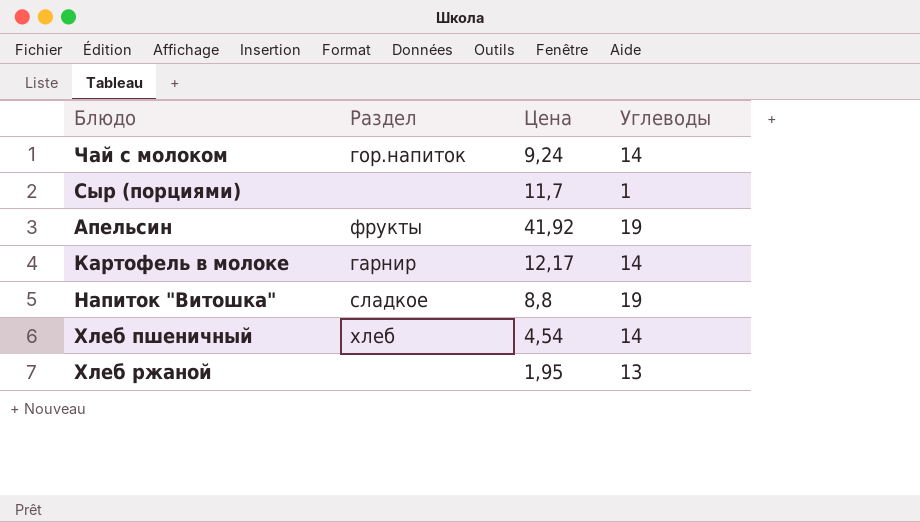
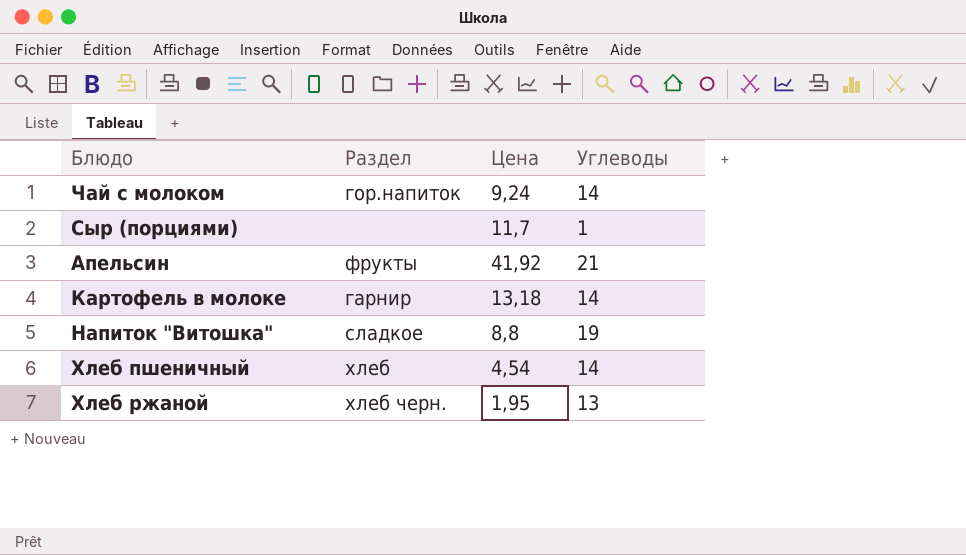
Апельсин | Углеводы: 19 -> 21
Картофель в молоке | Цена: 12,17 -> 13,18
Хлеб ржаной | Раздел: none -> хлеб черн.

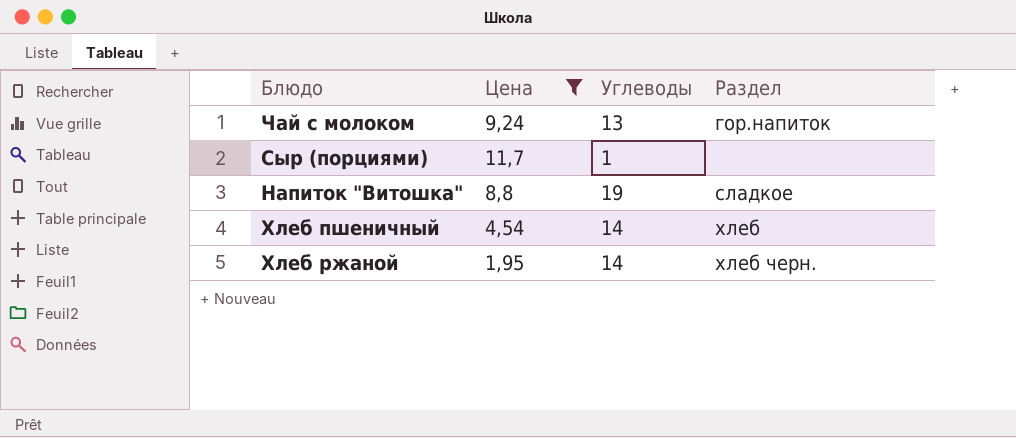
filter: none -> Цена <= 11,7
column Раздел | position: 2 -> 4
Чай с молоком | Углеводы: 14 -> 13
Хлеб ржаной | Углеводы: 13 -> 14

